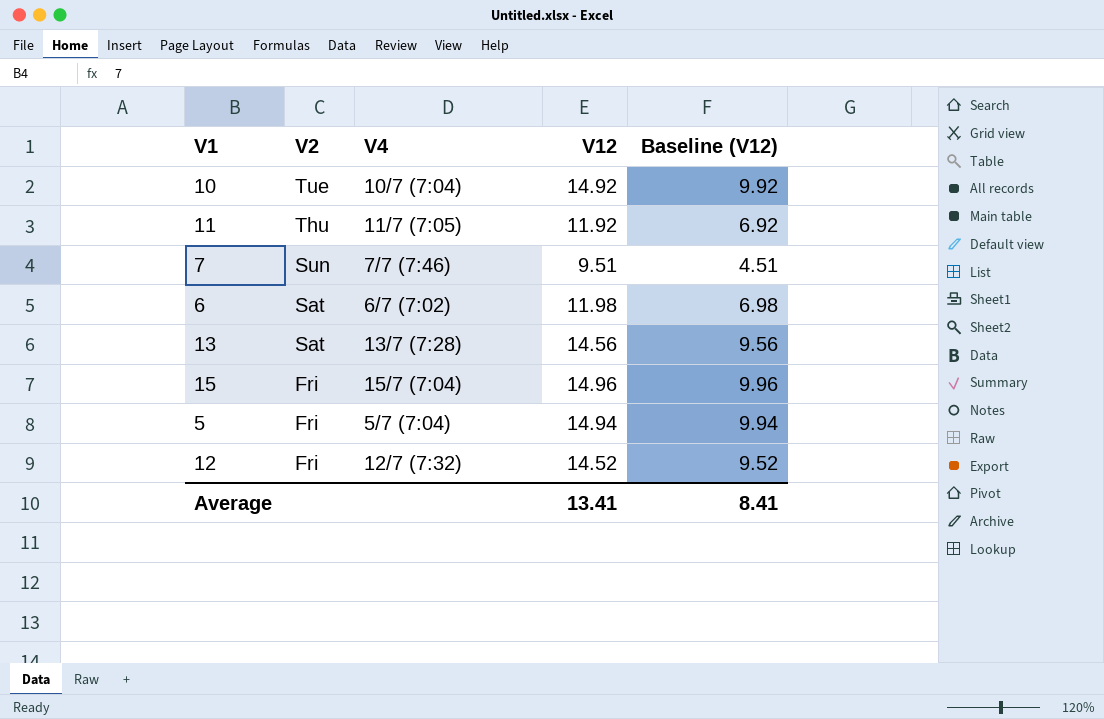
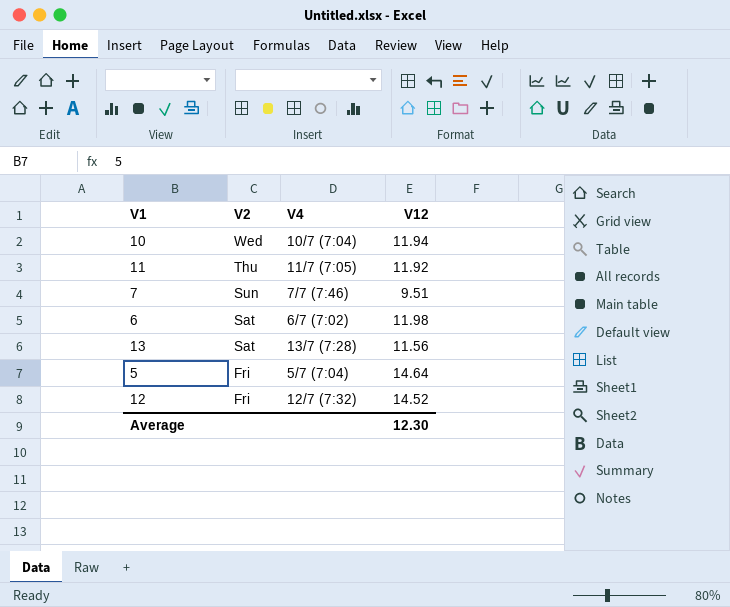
column Baseline (V12) | formula: [V12] - 5 -> none
row 15: Fri | 15/7 (7:04) | 14.96 | 9.96 -> none
10 | V2: Tue -> Wed
10 | V12: 14.92 -> 11.94
13 | V12: 14.56 -> 11.56
5 | V12: 14.94 -> 14.64
Average | V12: 13.41 -> 12.30

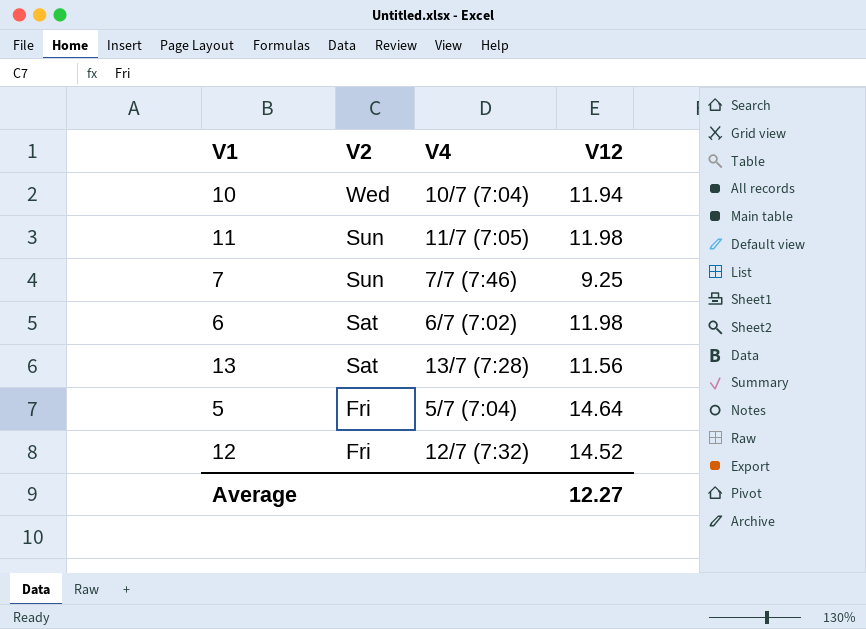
11 | V2: Thu -> Sun
11 | V12: 11.92 -> 11.98
7 | V12: 9.51 -> 9.25
Average | V12: 12.30 -> 12.27

